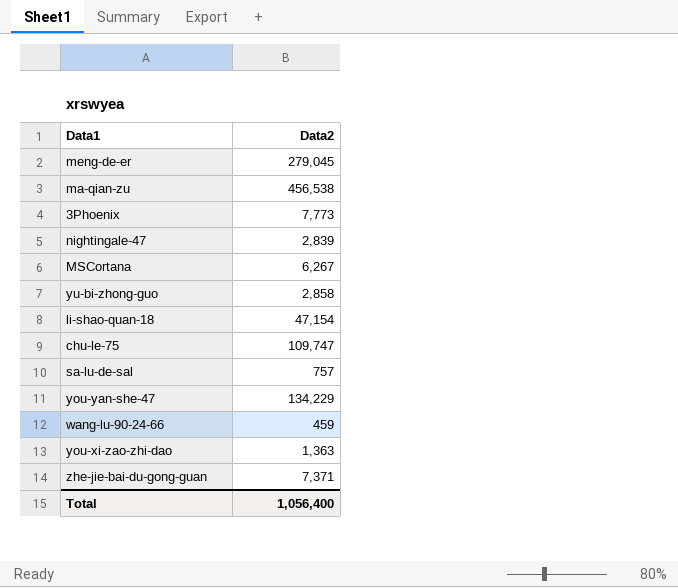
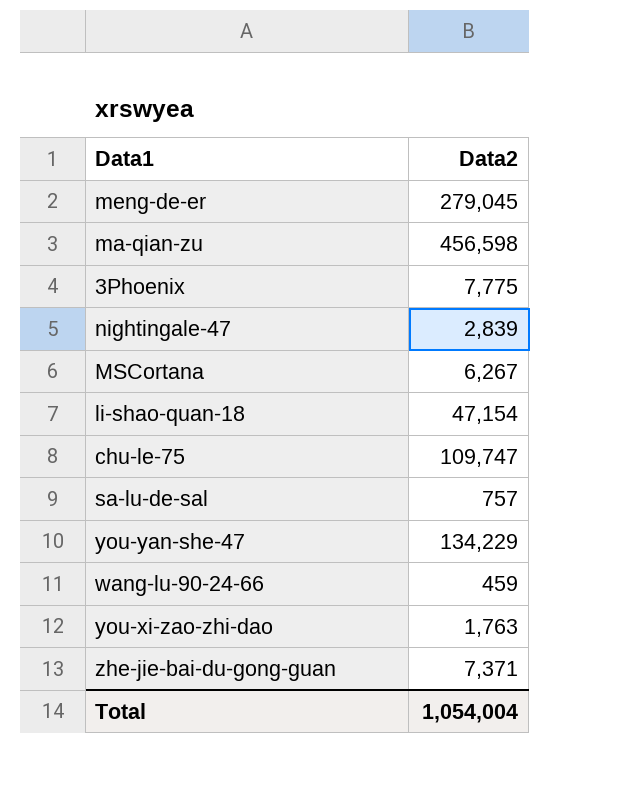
row yu-bi-zhong-guo: 2,858 -> none
ma-qian-zu | Data2: 456,538 -> 456,598
3Phoenix | Data2: 7,773 -> 7,775
you-xi-zao-zhi-dao | Data2: 1,363 -> 1,763
Total | Data2: 1,056,400 -> 1,054,004

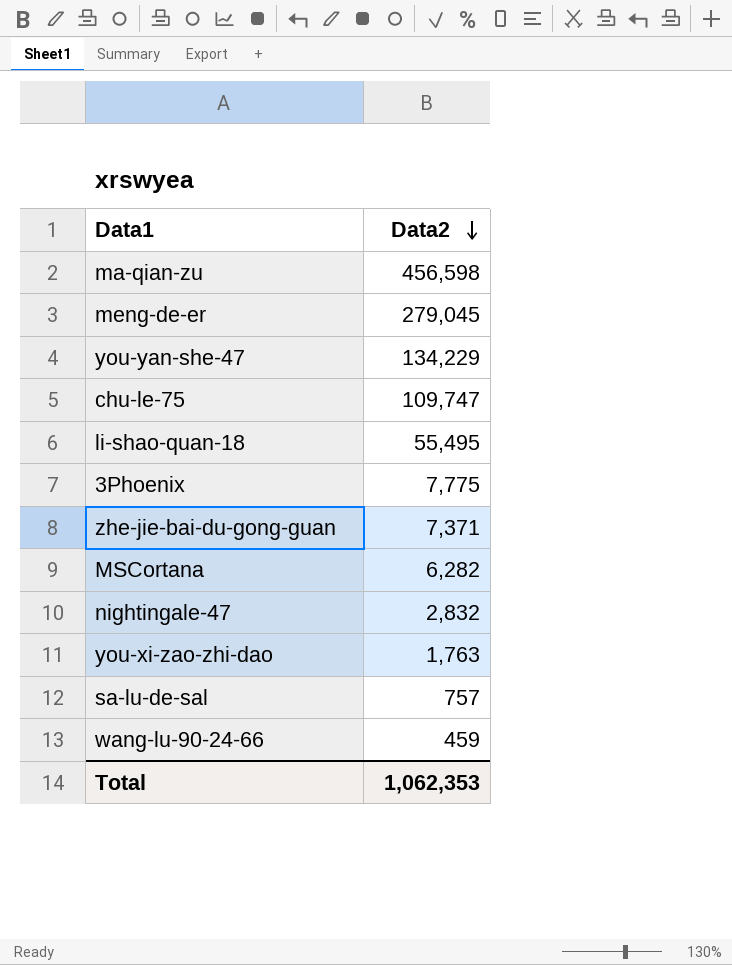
row order: none -> Data2 descending
li-shao-quan-18 | Data2: 47,154 -> 55,495
MSCortana | Data2: 6,267 -> 6,282
nightingale-47 | Data2: 2,839 -> 2,832
Total | Data2: 1,054,004 -> 1,062,353

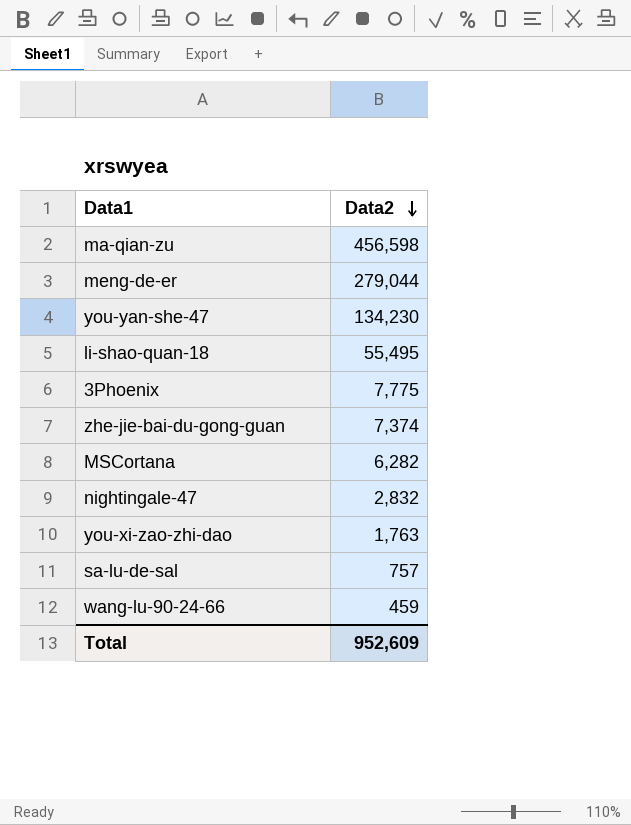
row chu-le-75: 109,747 -> none
meng-de-er | Data2: 279,045 -> 279,044
you-yan-she-47 | Data2: 134,229 -> 134,230
zhe-jie-bai-du-gong-guan | Data2: 7,371 -> 7,374
Total | Data2: 1,062,353 -> 952,609

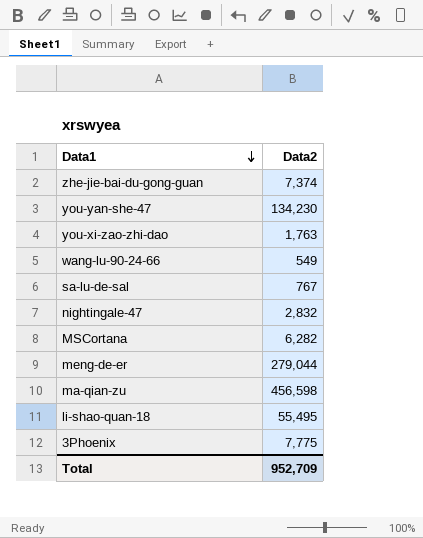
row order: Data2 descending -> Data1 descending
wang-lu-90-24-66 | Data2: 459 -> 549
sa-lu-de-sal | Data2: 757 -> 767
Total | Data2: 952,609 -> 952,709

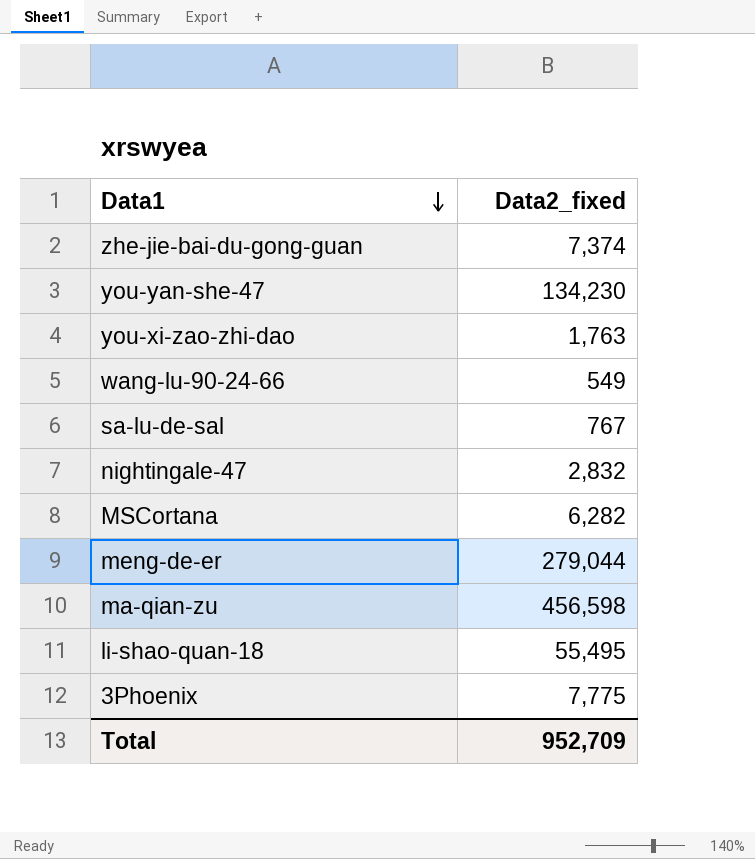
column name: Data2 -> Data2_fixed

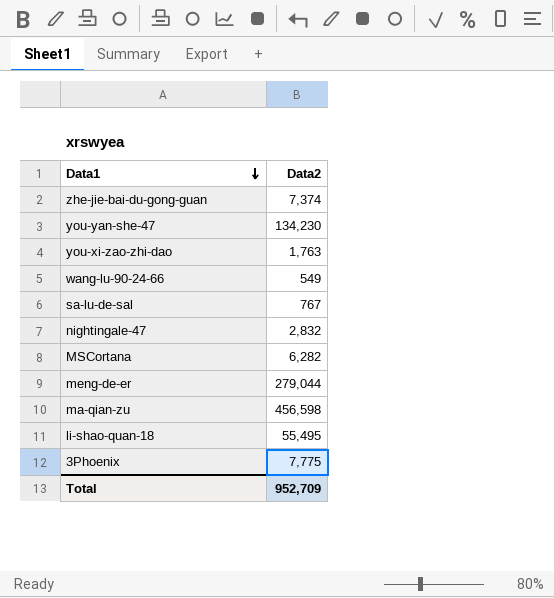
column name: Data2_fixed -> Data2

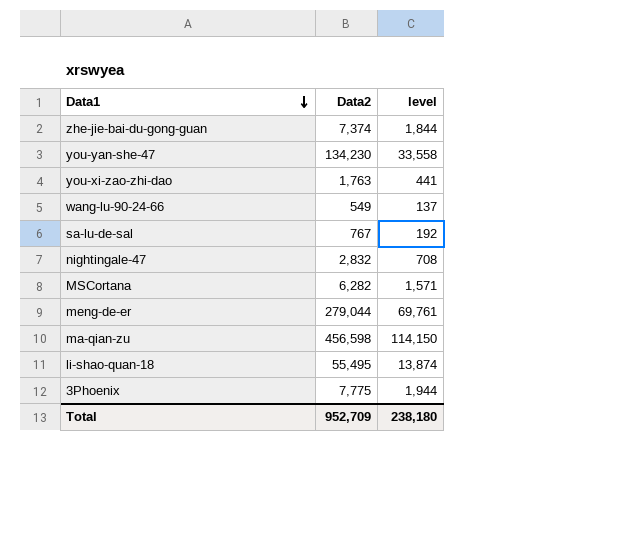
column level | formula: none -> [Data2] * 0.25

